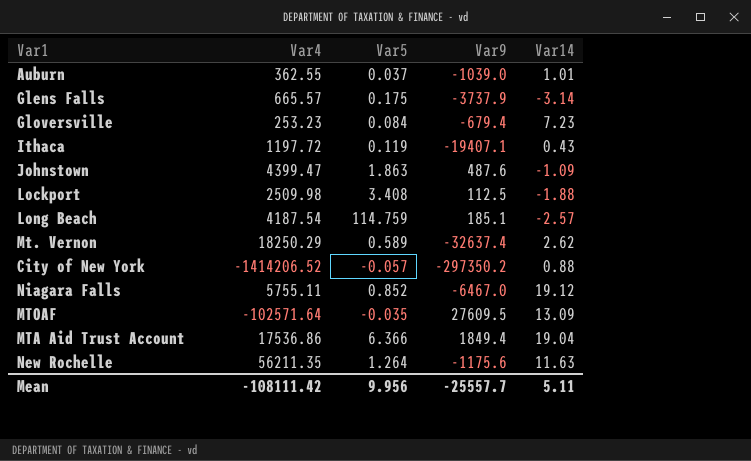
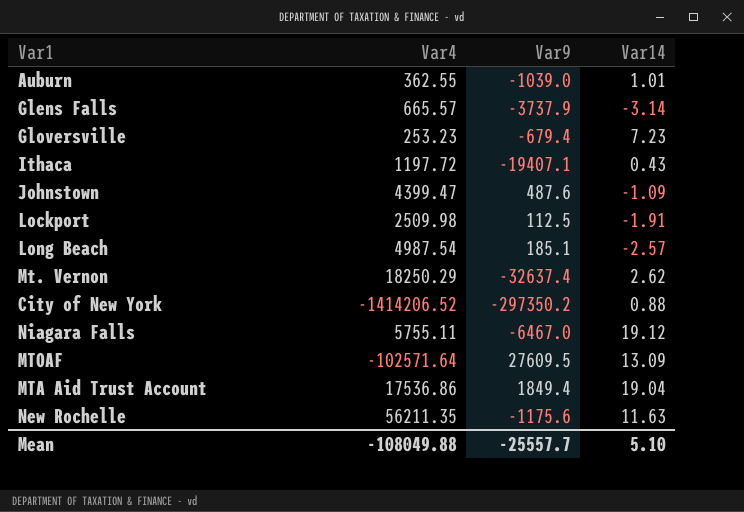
column Var5 | position: 3 -> none
Lockport | Var14: -1.88 -> -1.91
Long Beach | Var4: 4187.54 -> 4987.54
Mean | Var4: -108111.42 -> -108049.88
Mean | Var14: 5.11 -> 5.10

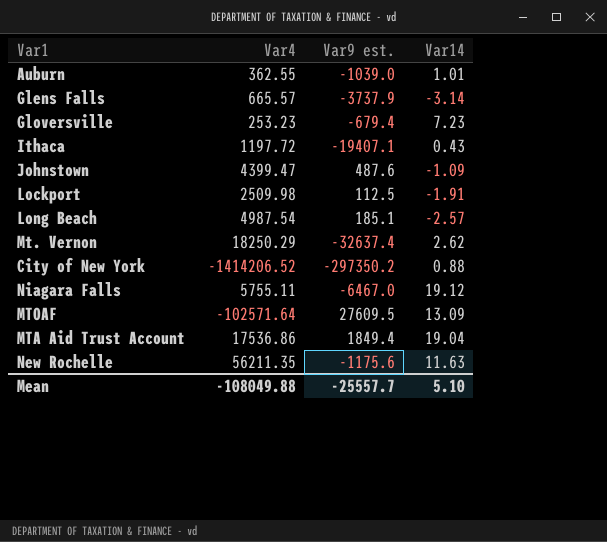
column name: Var9 -> Var9 est.

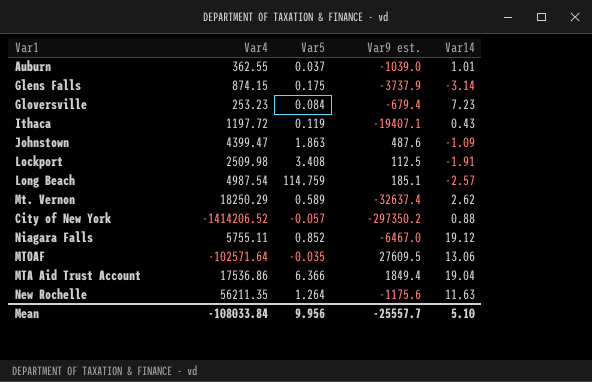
column Var5 | position: none -> 3
Glens Falls | Var4: 665.57 -> 874.15
MTOAF | Var14: 13.09 -> 13.06
Mean | Var4: -108049.88 -> -108033.84

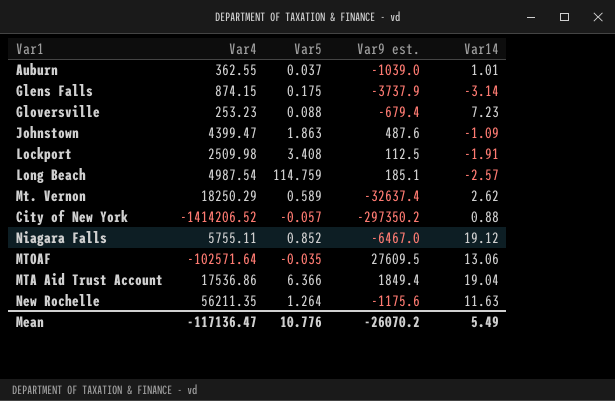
row Ithaca: 1197.72 | 0.119 | -19407.1 | 0.43 -> none
Gloversville | Var5: 0.084 -> 0.088
Mean | Var4: -108033.84 -> -117136.47
Mean | Var5: 9.956 -> 10.776
Mean | Var9 est.: -25557.7 -> -26070.2
Mean | Var14: 5.10 -> 5.49

